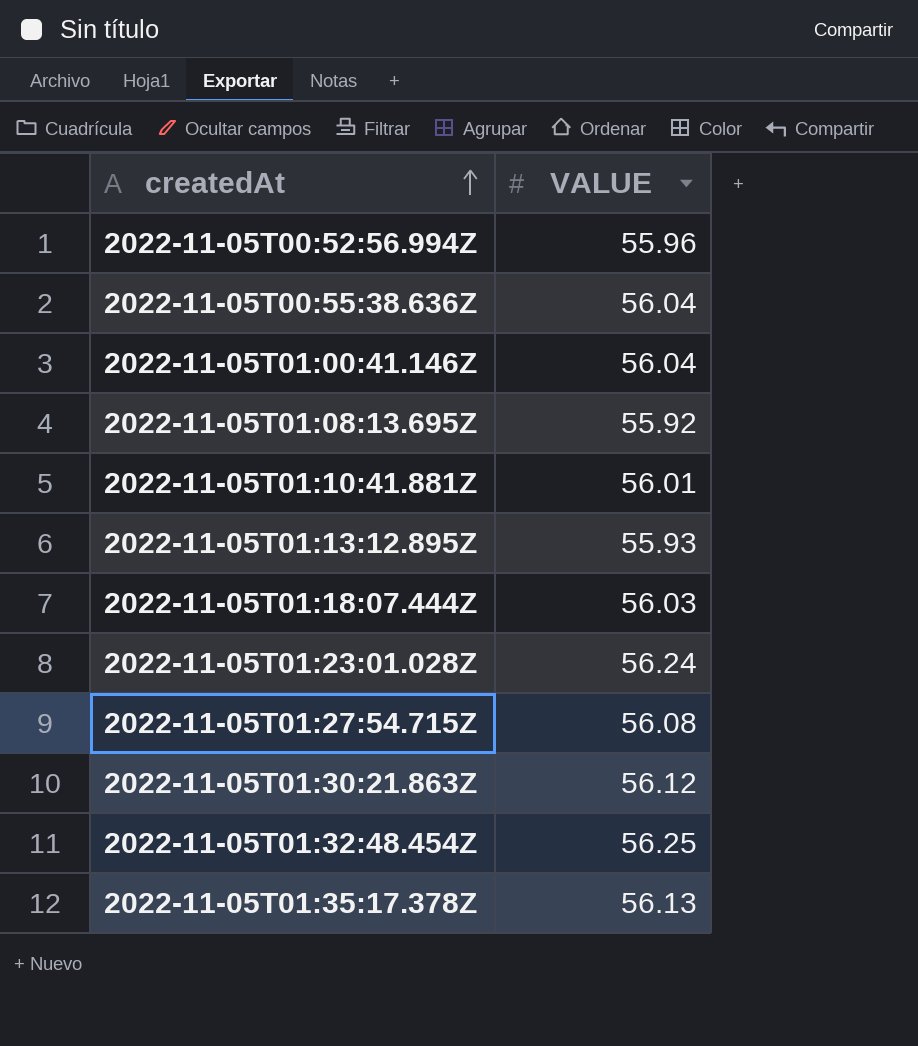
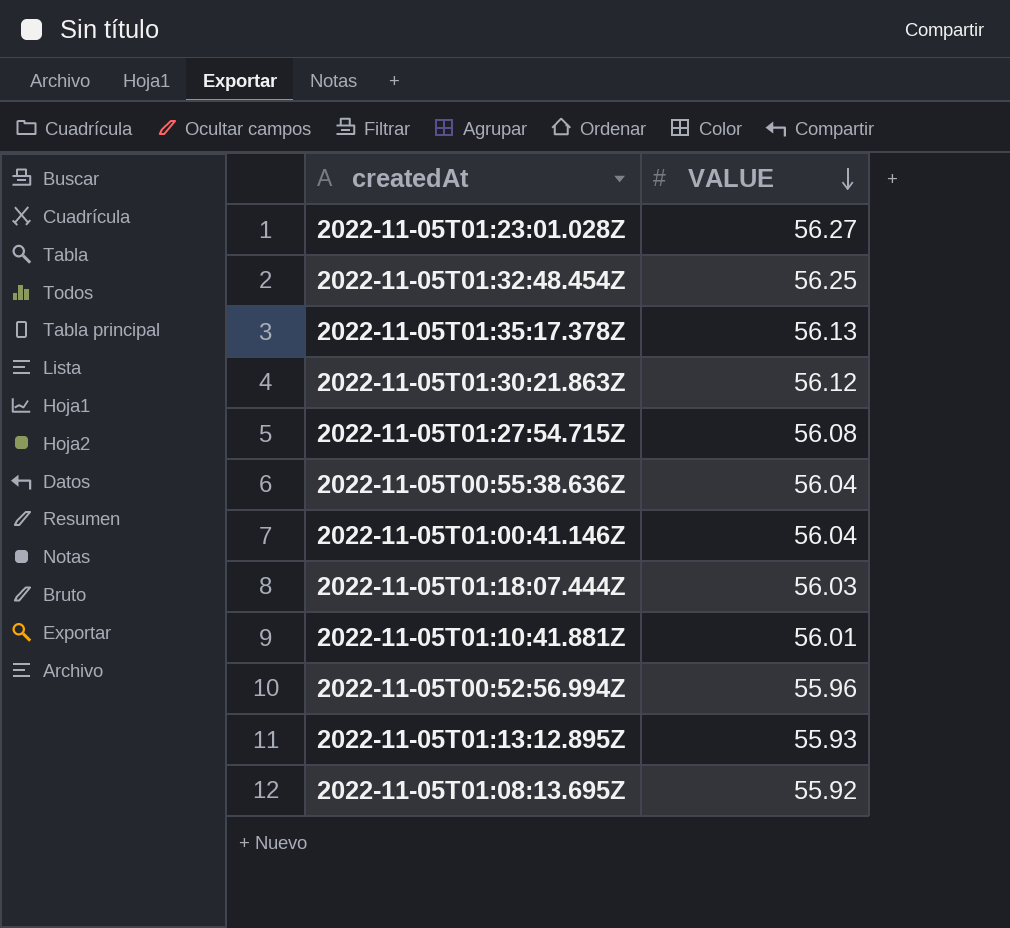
row order: createdAt ascending -> VALUE descending
2022-11-05T01:23:01.028Z | VALUE: 56.24 -> 56.27

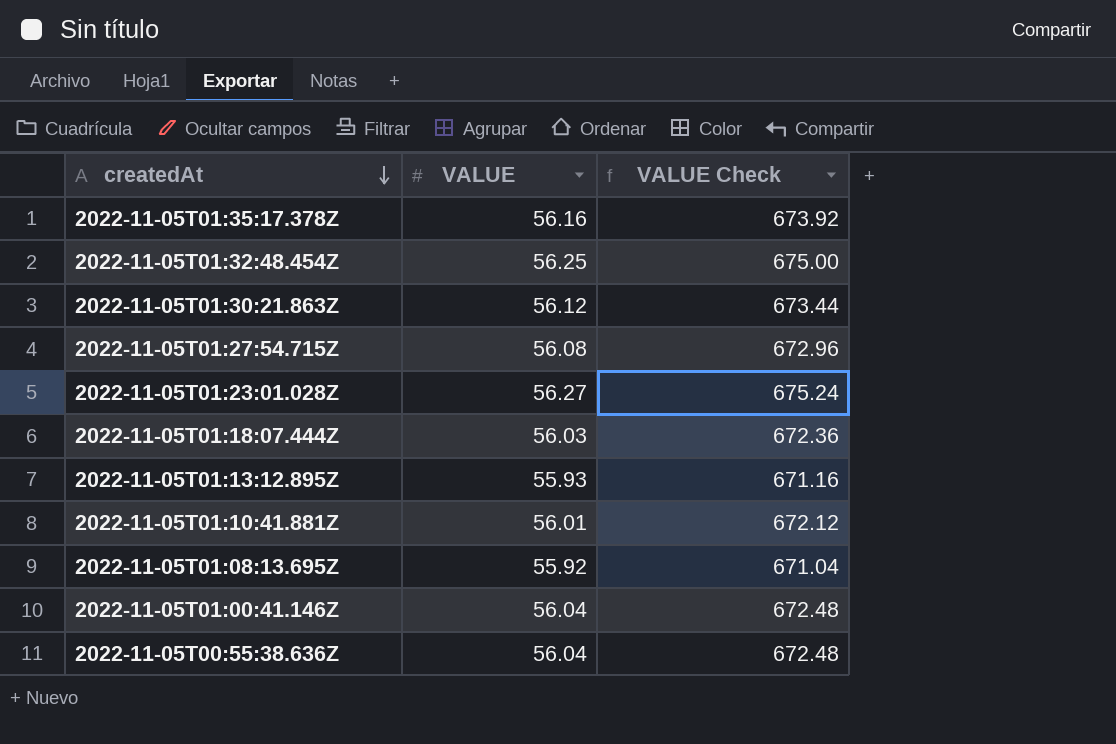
row order: VALUE descending -> createdAt descending
column VALUE Check | formula: none -> [VALUE] * 12
row 2022-11-05T00:52:56.994Z: 55.96 -> none
2022-11-05T01:35:17.378Z | VALUE: 56.13 -> 56.16

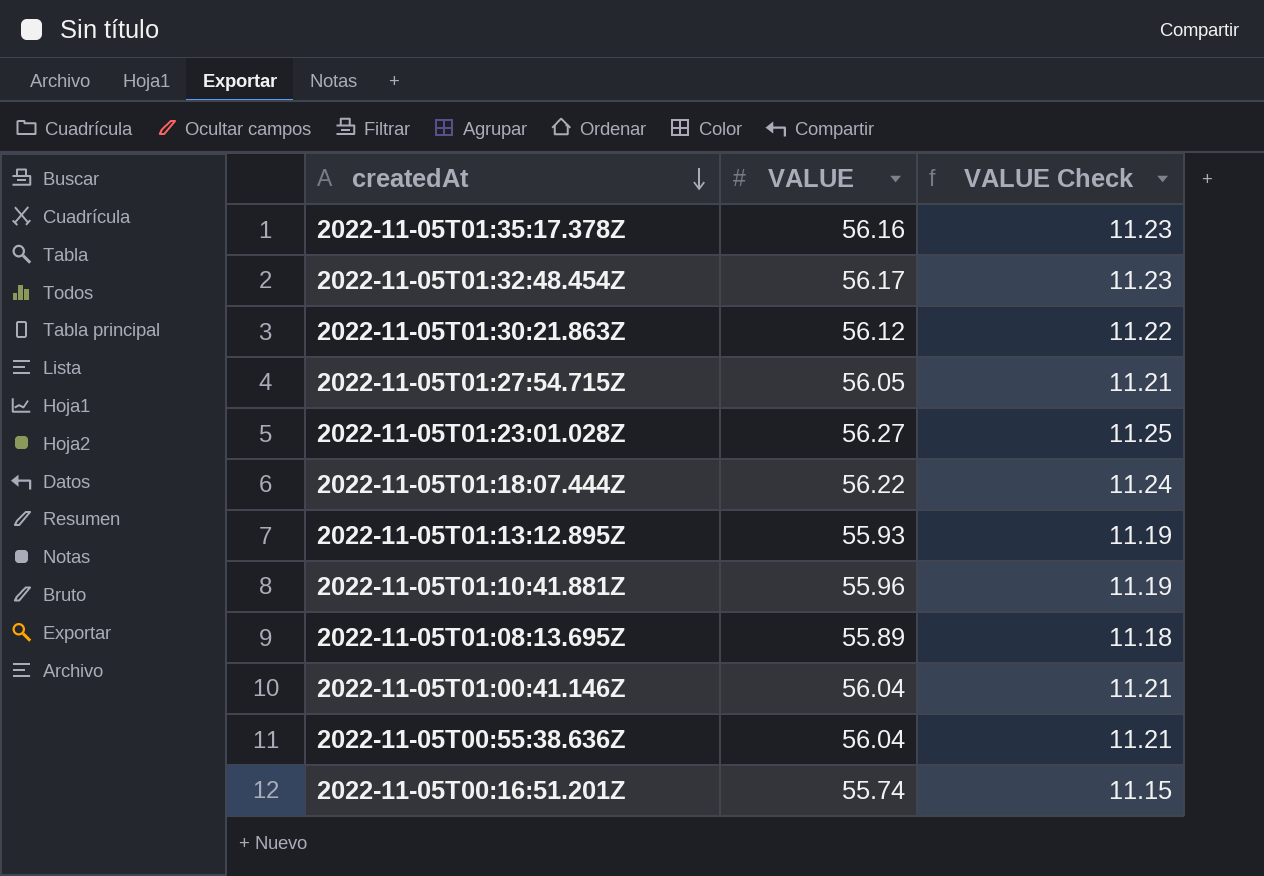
column VALUE Check | formula: [VALUE] * 12 -> [VALUE] * 0.2
2022-11-05T01:32:48.454Z | VALUE: 56.25 -> 56.17
2022-11-05T01:27:54.715Z | VALUE: 56.08 -> 56.05
2022-11-05T01:18:07.444Z | VALUE: 56.03 -> 56.22
2022-11-05T01:10:41.881Z | VALUE: 56.01 -> 55.96
2022-11-05T01:08:13.695Z | VALUE: 55.92 -> 55.89
row 2022-11-05T00:16:51.201Z: none -> 55.74 | 11.15

